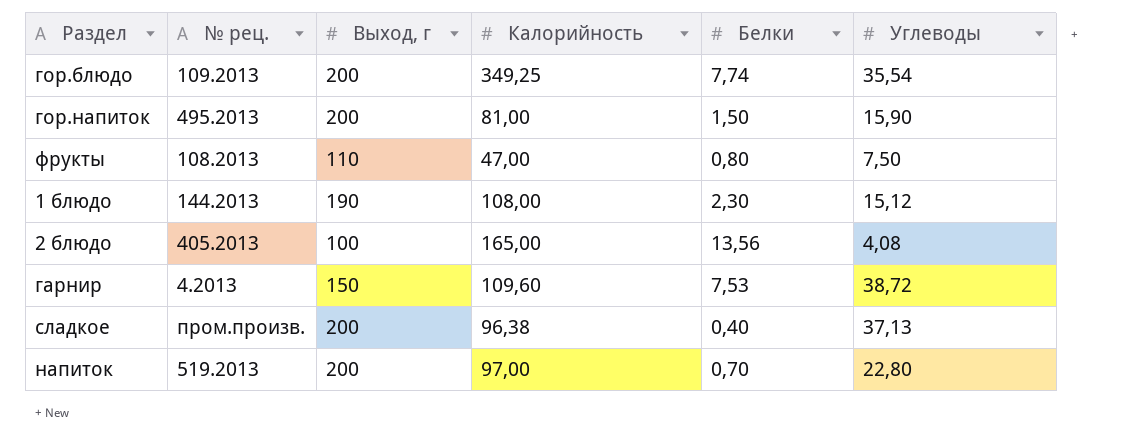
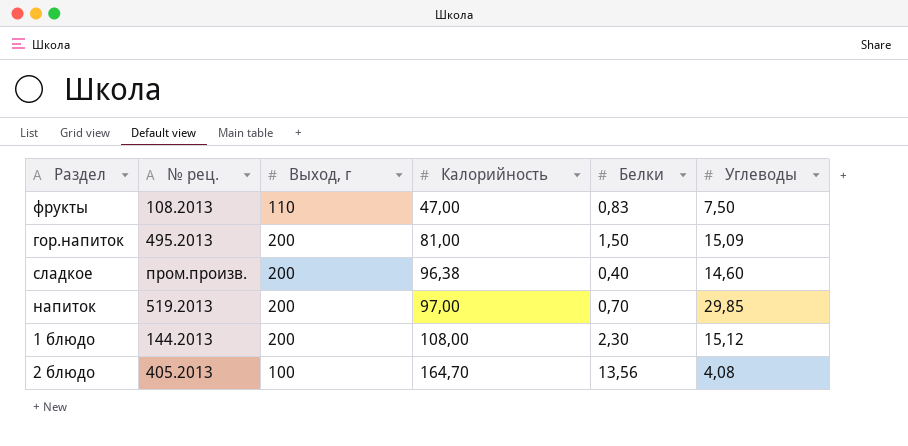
row order: none -> Калорийность ascending
row гор.блюдо: 109.2013 | 200 | 349,25 | 7,74 | 35,54 -> none
row гарнир: 4.2013 | 150 | 109,60 | 7,53 | 38,72 -> none
фрукты | Белки: 0,80 -> 0,83
гор.напиток | Углеводы: 15,90 -> 15,09
сладкое | Углеводы: 37,13 -> 14,60
напиток | Углеводы: 22,80 -> 29,85
1 блюдо | Выход, г: 190 -> 200
2 блюдо | Калорийность: 165,00 -> 164,70

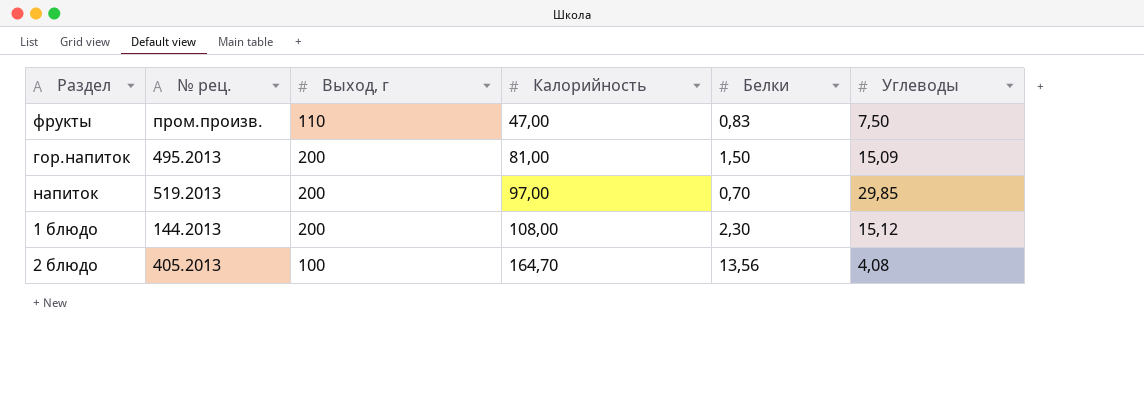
row сладкое: пром.произв. | 200 | 96,38 | 0,40 | 14,60 -> none
фрукты | № рец.: 108.2013 -> пром.произв.

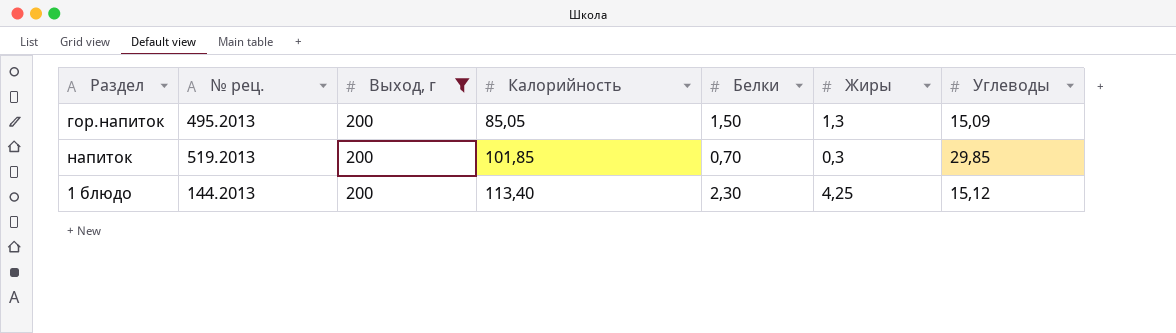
filter: none -> Выход, г = 200
column Жиры | position: none -> 6
гор.напиток | Калорийность: 81,00 -> 85,05
напиток | Калорийность: 97,00 -> 101,85
1 блюдо | Калорийность: 108,00 -> 113,40

